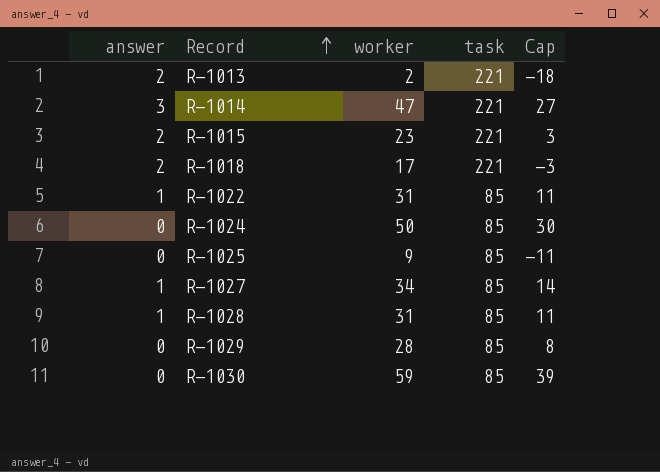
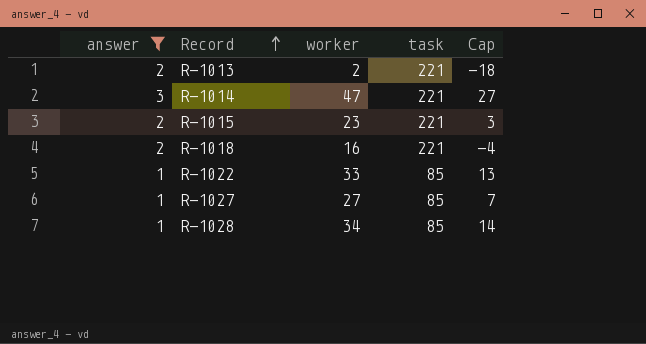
filter: none -> answer != 0
R-1018 | worker: 17 -> 16
R-1018 | Cap: -3 -> -4
R-1022 | worker: 31 -> 33
R-1022 | Cap: 11 -> 13
R-1027 | worker: 34 -> 27
R-1027 | Cap: 14 -> 7
R-1028 | worker: 31 -> 34
R-1028 | Cap: 11 -> 14

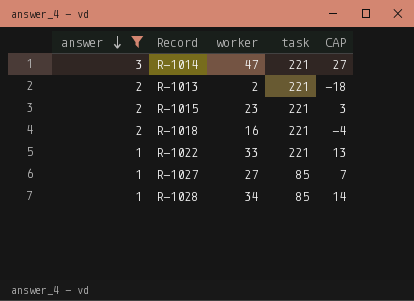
row order: Record ascending -> answer descending
column name: Cap -> CAP
R-1022 | task: 85 -> 221

